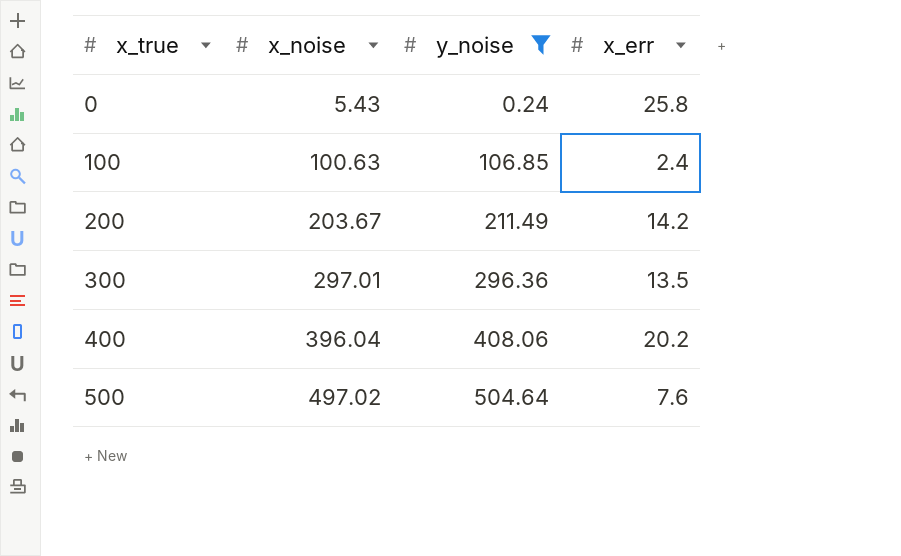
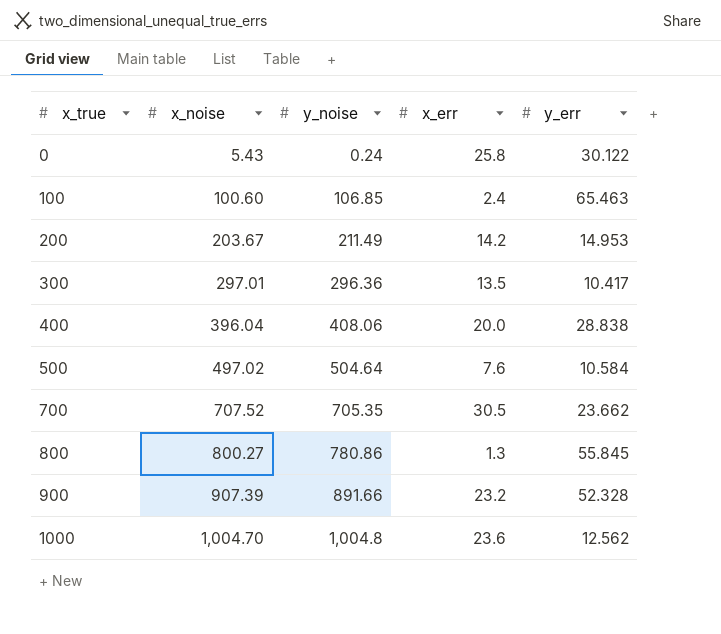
filter: y_noise <= 504.64 -> none
column y_err | position: none -> 5
100 | x_noise: 100.63 -> 100.60
400 | x_err: 20.2 -> 20.0

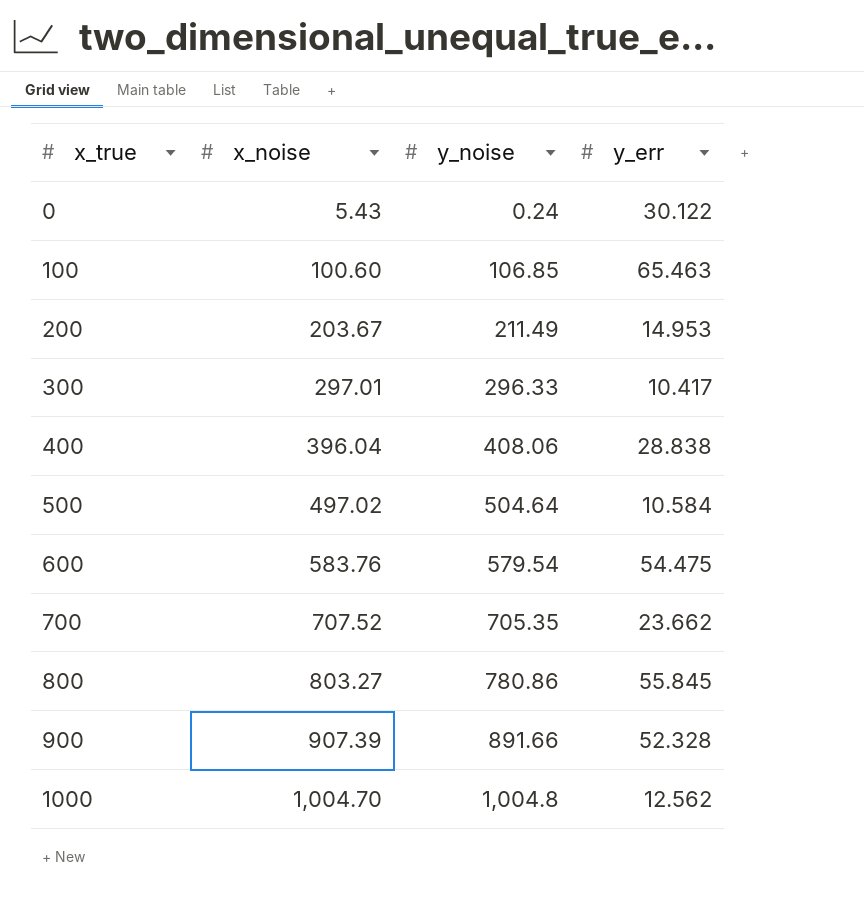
column x_err | position: 4 -> none
300 | y_noise: 296.36 -> 296.33
row 600: none -> 583.76 | 579.54 | 54.475
800 | x_noise: 800.27 -> 803.27

